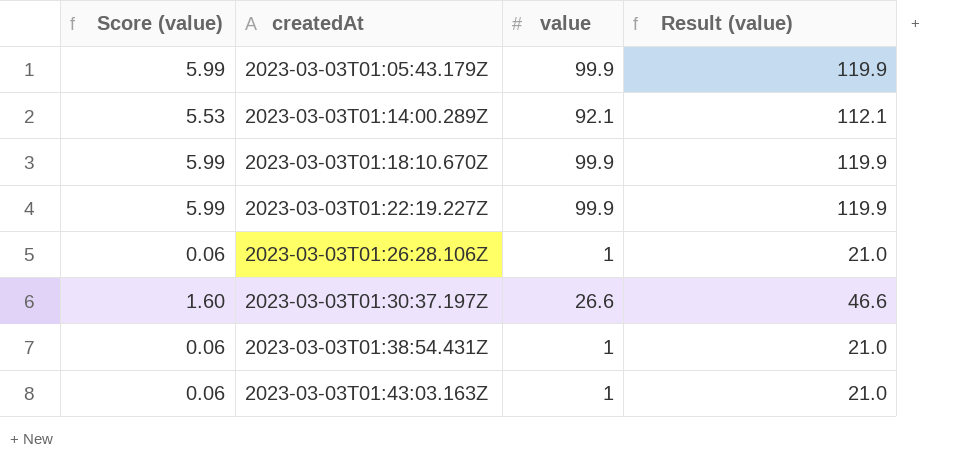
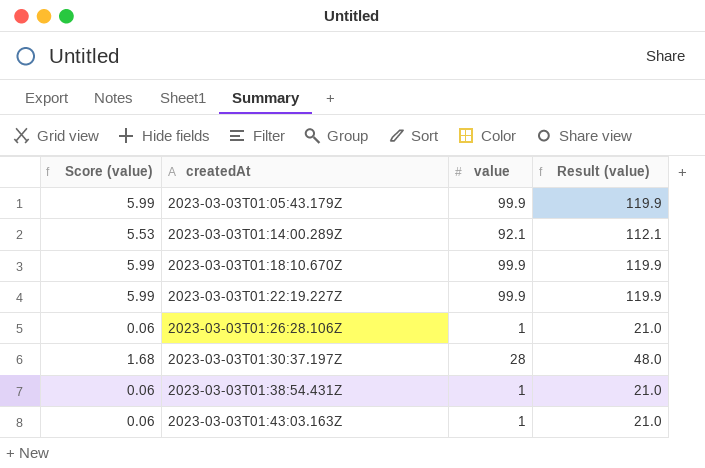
2023-03-03T01:30:37.197Z | Score (value): 1.60 -> 1.68
2023-03-03T01:30:37.197Z | value: 26.6 -> 28
2023-03-03T01:30:37.197Z | Result (value): 46.6 -> 48.0

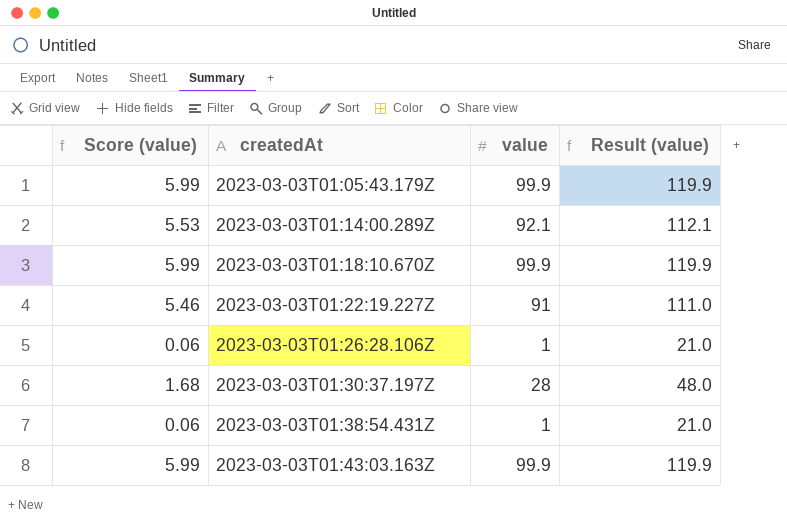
2023-03-03T01:22:19.227Z | Score (value): 5.99 -> 5.46
2023-03-03T01:22:19.227Z | value: 99.9 -> 91
2023-03-03T01:22:19.227Z | Result (value): 119.9 -> 111.0
2023-03-03T01:43:03.163Z | Score (value): 0.06 -> 5.99
2023-03-03T01:43:03.163Z | value: 1 -> 99.9
2023-03-03T01:43:03.163Z | Result (value): 21.0 -> 119.9

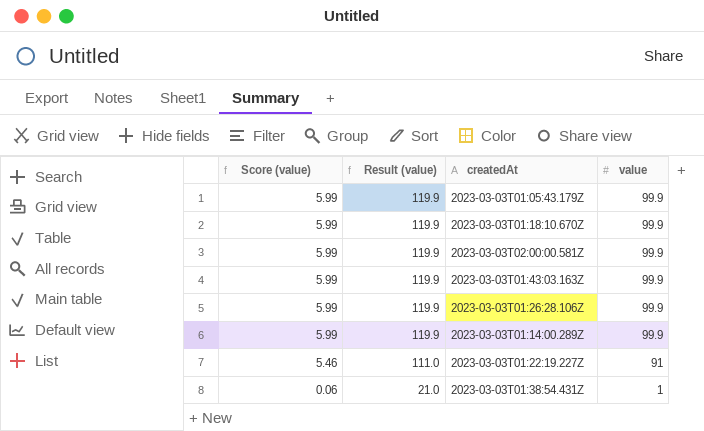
row order: createdAt ascending -> Score (value) descending
column Result (value) | position: 4 -> 2
row 2023-03-03T01:30:37.197Z: 1.68 | 28 | 48.0 -> none
row 2023-03-03T02:00:00.581Z: none -> 5.99 | 119.9 | 99.9
2023-03-03T01:26:28.106Z | Score (value): 0.06 -> 5.99
2023-03-03T01:26:28.106Z | Result (value): 21.0 -> 119.9
2023-03-03T01:26:28.106Z | value: 1 -> 99.9
2023-03-03T01:14:00.289Z | Score (value): 5.53 -> 5.99
2023-03-03T01:14:00.289Z | Result (value): 112.1 -> 119.9
2023-03-03T01:14:00.289Z | value: 92.1 -> 99.9

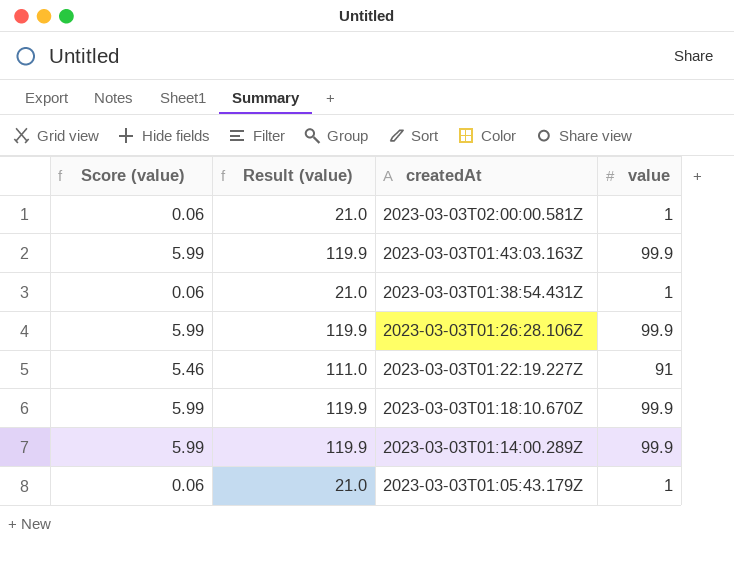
row order: Score (value) descending -> createdAt descending
2023-03-03T02:00:00.581Z | Score (value): 5.99 -> 0.06
2023-03-03T02:00:00.581Z | Result (value): 119.9 -> 21.0
2023-03-03T02:00:00.581Z | value: 99.9 -> 1
2023-03-03T01:05:43.179Z | Score (value): 5.99 -> 0.06
2023-03-03T01:05:43.179Z | Result (value): 119.9 -> 21.0
2023-03-03T01:05:43.179Z | value: 99.9 -> 1

